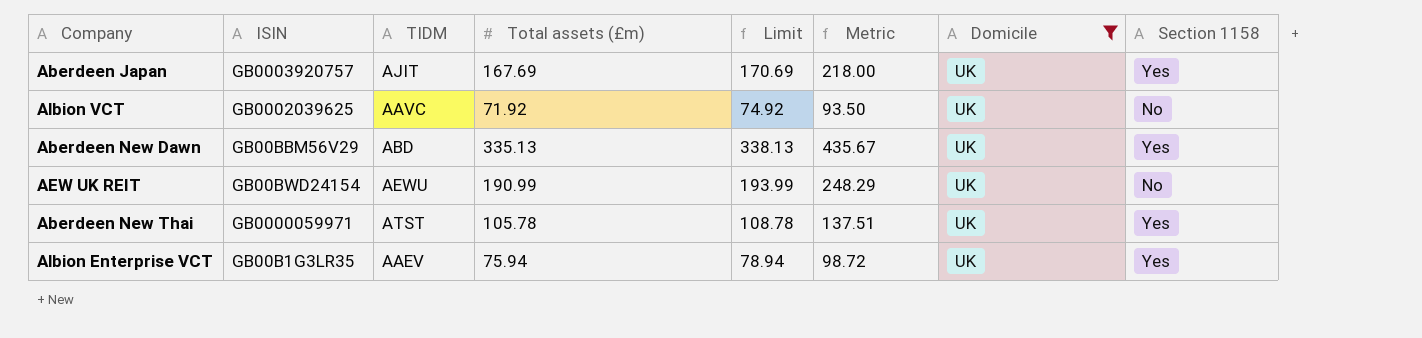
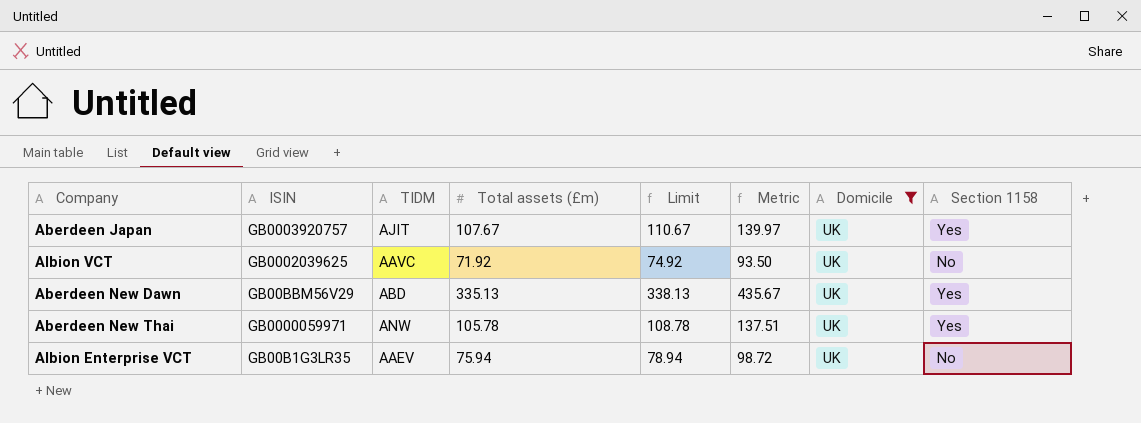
row AEW UK REIT: GB00BWD24154 | AEWU | 190.99 | 193.99 | 248.29 | UK | No -> none
Aberdeen Japan | Total assets (£m): 167.69 -> 107.67
Aberdeen Japan | Limit: 170.69 -> 110.67
Aberdeen Japan | Metric: 218.00 -> 139.97
Aberdeen New Thai | TIDM: ATST -> ANW
Albion Enterprise VCT | Section 1158: Yes -> No

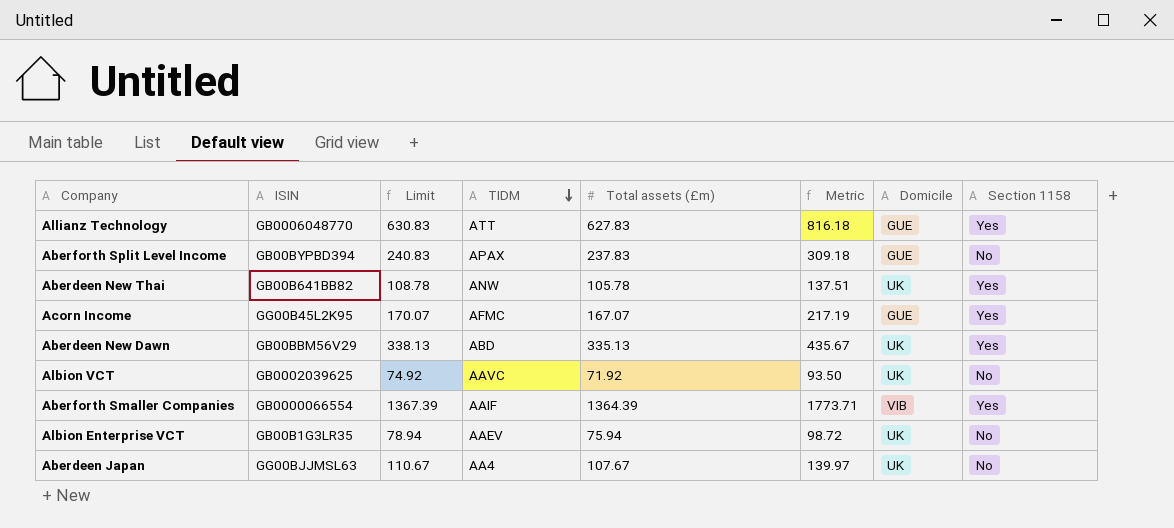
filter: Domicile = UK -> none
row order: none -> TIDM descending
column Limit | position: 5 -> 3
Aberdeen New Thai | ISIN: GB0000059971 -> GB00B641BB82
Aberdeen Japan | ISIN: GB0003920757 -> GG00BJJMSL63
Aberdeen Japan | TIDM: AJIT -> AA4
Aberdeen Japan | Section 1158: Yes -> No

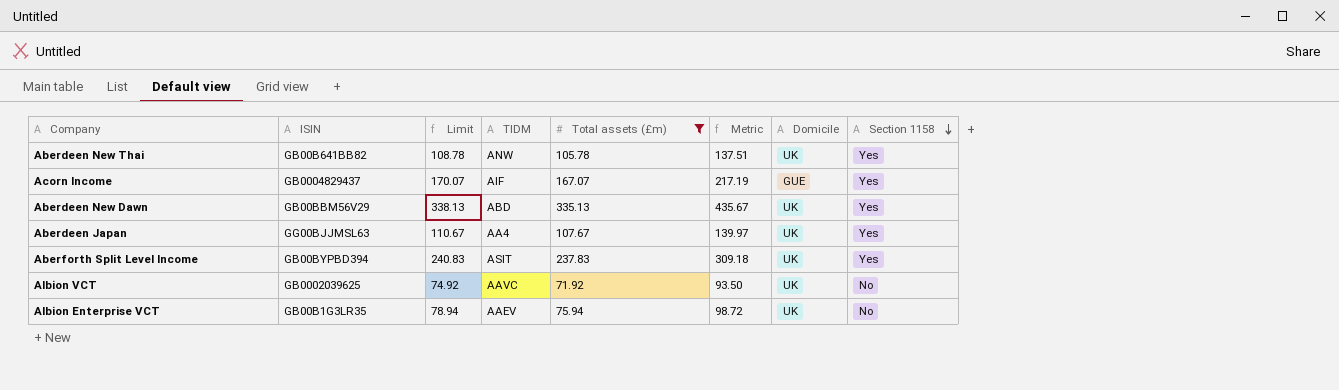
filter: none -> Total assets (£m) <= 335.13
row order: TIDM descending -> Section 1158 descending
Acorn Income | ISIN: GG00B45L2K95 -> GB0004829437
Acorn Income | TIDM: AFMC -> AIF
Aberdeen Japan | Section 1158: No -> Yes
Aberforth Split Level Income | TIDM: APAX -> ASIT
Aberforth Split Level Income | Domicile: GUE -> UK
Aberforth Split Level Income | Section 1158: No -> Yes

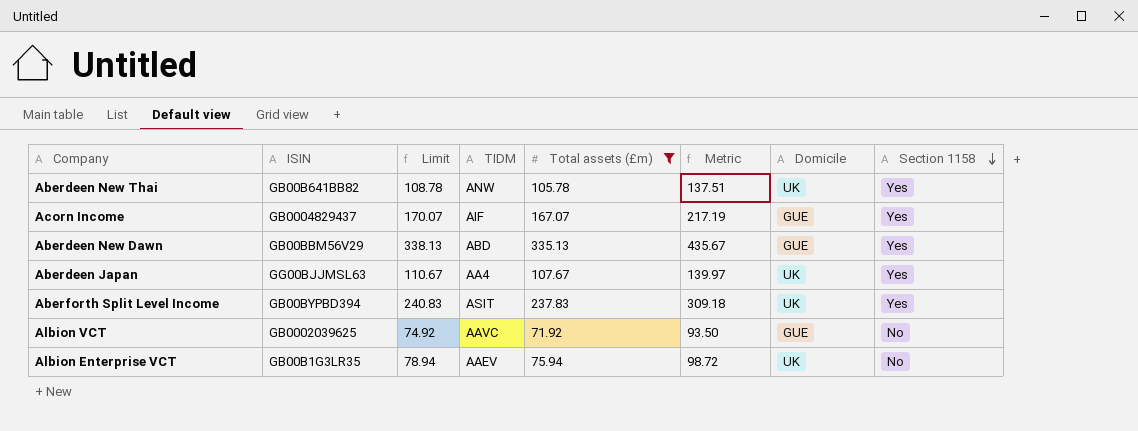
Aberdeen New Dawn | Domicile: UK -> GUE
Albion VCT | Domicile: UK -> GUE

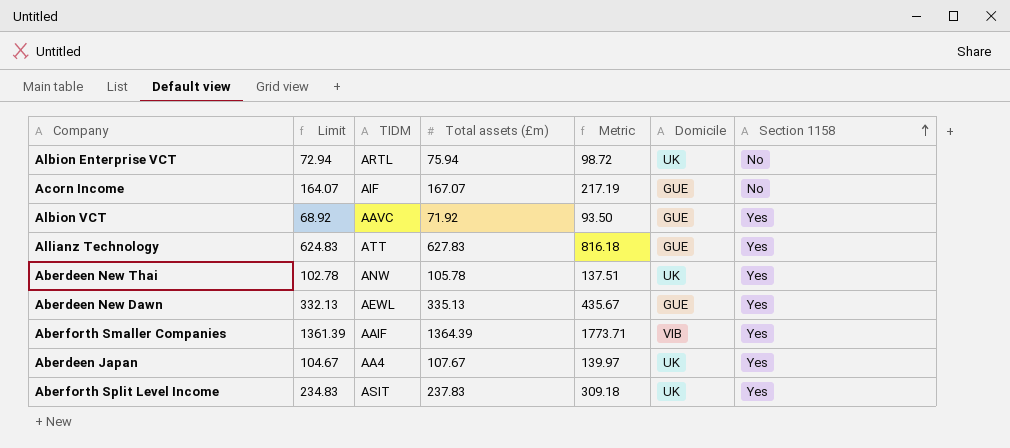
filter: Total assets (£m) <= 335.13 -> none
row order: Section 1158 descending -> Section 1158 ascending
column ISIN | position: 2 -> none
column Limit | formula: [Total assets (£m)] + 3 -> [Total assets (£m)] - 3
Albion Enterprise VCT | TIDM: AAEV -> ARTL
Acorn Income | Section 1158: Yes -> No
Albion VCT | Section 1158: No -> Yes
Aberdeen New Dawn | TIDM: ABD -> AEWL

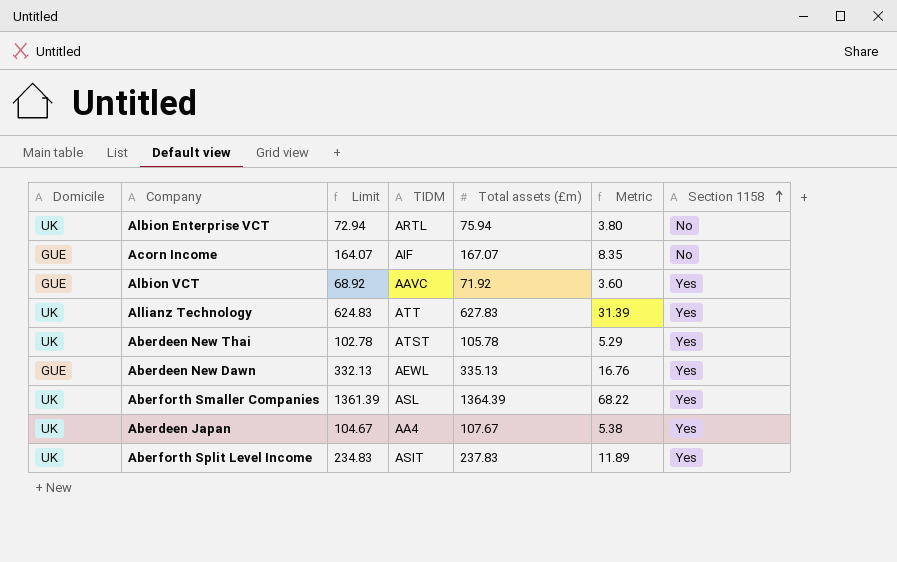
column Domicile | position: 6 -> 1
column Metric | formula: [Total assets (£m)] * 1.3 -> [Total assets (£m)] * 0.05
Allianz Technology | Domicile: GUE -> UK
Aberdeen New Thai | TIDM: ANW -> ATST
Aberforth Smaller Companies | Domicile: VIB -> UK
Aberforth Smaller Companies | TIDM: AAIF -> ASL

